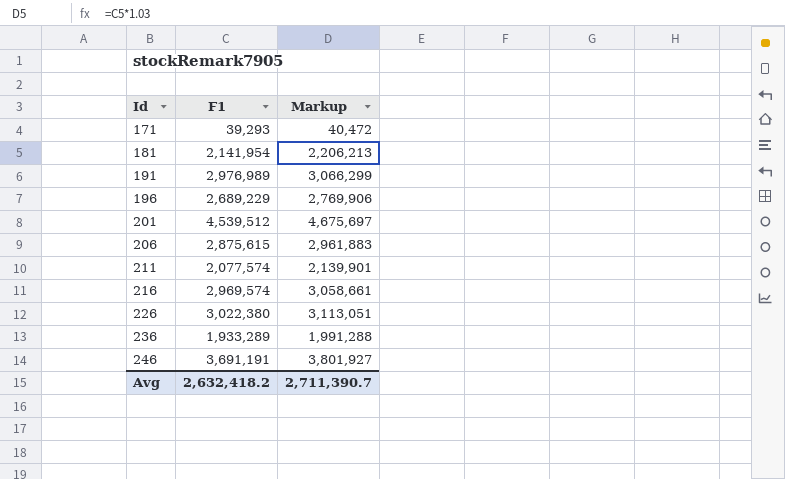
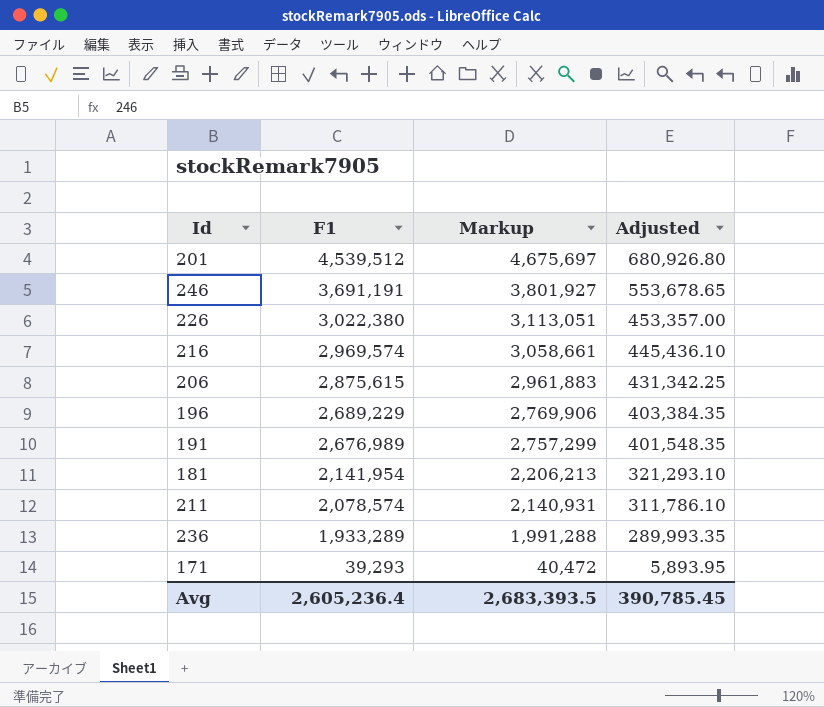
row order: Id ascending -> F1 descending
column Adjusted | formula: none -> [F1] * 0.15
191 | F1: 2,976,989 -> 2,676,989
191 | Markup: 3,066,299 -> 2,757,299
211 | F1: 2,077,574 -> 2,078,574
211 | Markup: 2,139,901 -> 2,140,931
Avg | F1: 2,632,418.2 -> 2,605,236.4
Avg | Markup: 2,711,390.7 -> 2,683,393.5

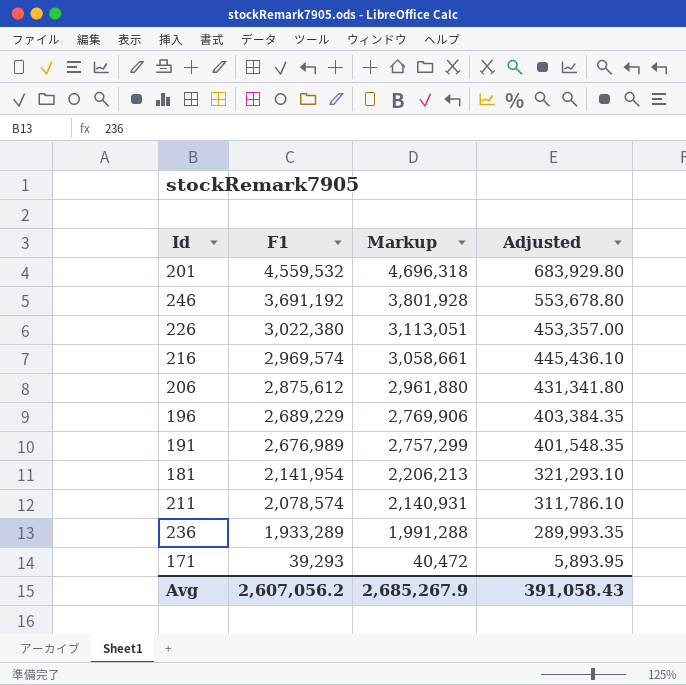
201 | F1: 4,539,512 -> 4,559,532
201 | Markup: 4,675,697 -> 4,696,318
201 | Adjusted: 680,926.80 -> 683,929.80
246 | F1: 3,691,191 -> 3,691,192
246 | Markup: 3,801,927 -> 3,801,928
246 | Adjusted: 553,678.65 -> 553,678.80
206 | F1: 2,875,615 -> 2,875,612
206 | Markup: 2,961,883 -> 2,961,880
206 | Adjusted: 431,342.25 -> 431,341.80
Avg | F1: 2,605,236.4 -> 2,607,056.2
Avg | Markup: 2,683,393.5 -> 2,685,267.9
Avg | Adjusted: 390,785.45 -> 391,058.43

